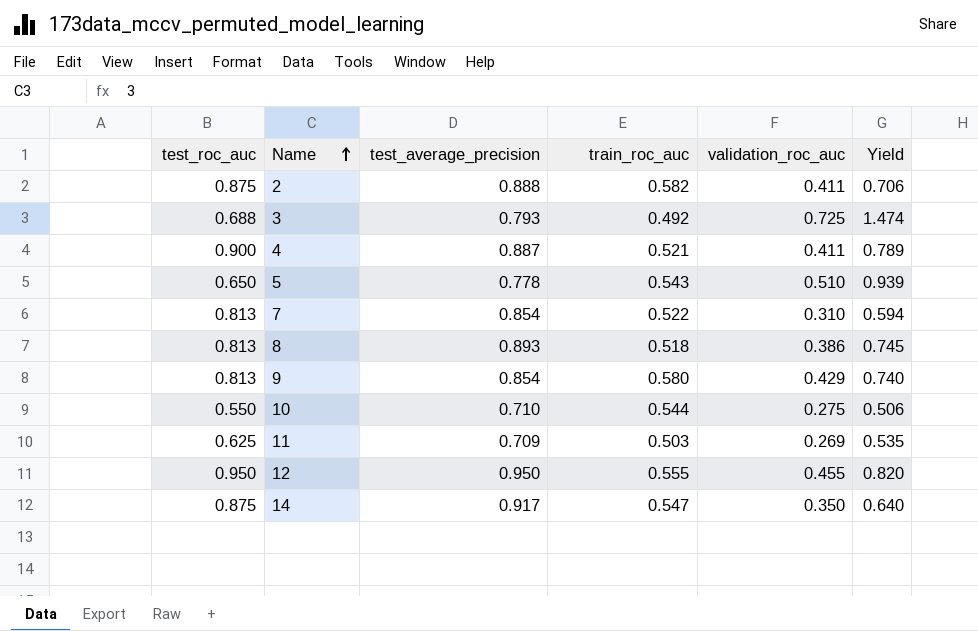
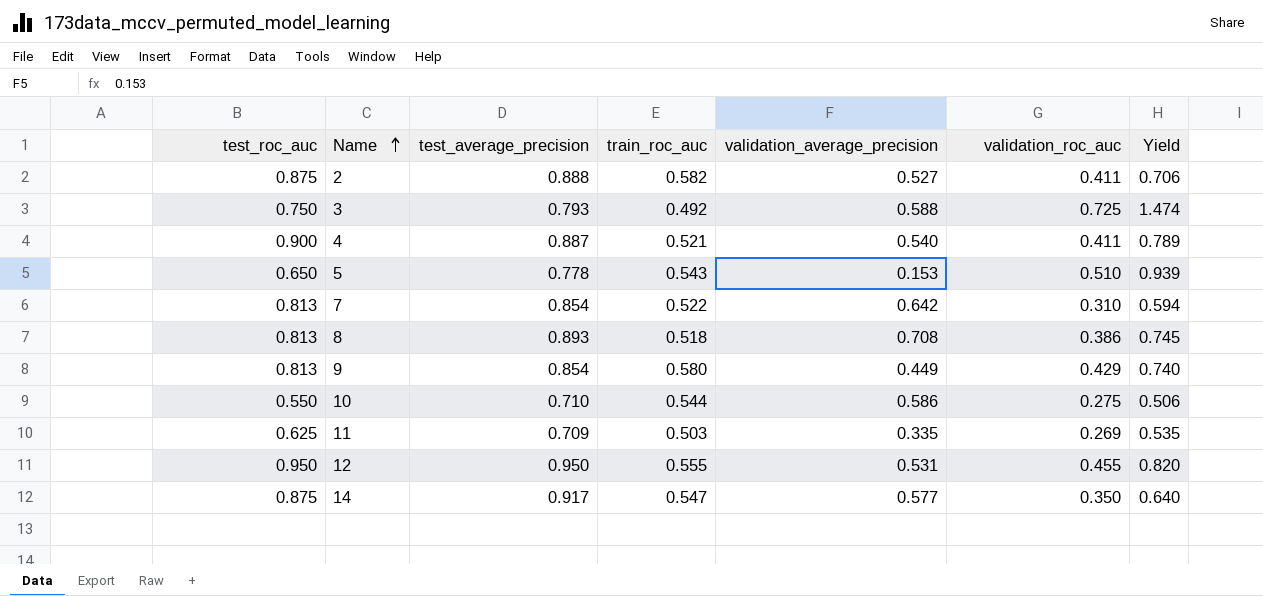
column validation_average_precision | position: none -> 5
3 | test_roc_auc: 0.688 -> 0.750

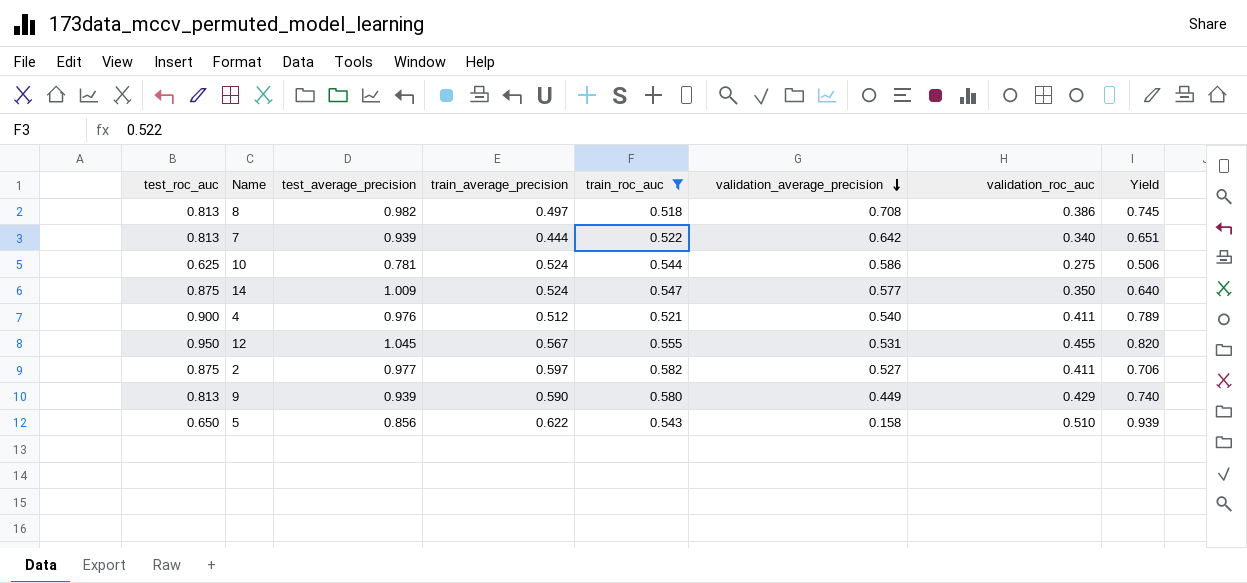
filter: none -> train_roc_auc >= 0.518
row order: Name ascending -> validation_average_precision descending
column train_average_precision | position: none -> 4
8 | test_average_precision: 0.893 -> 0.982
7 | test_average_precision: 0.854 -> 0.939
7 | validation_roc_auc: 0.310 -> 0.340
7 | Yield: 0.594 -> 0.651
10 | test_roc_auc: 0.550 -> 0.625
10 | test_average_precision: 0.710 -> 0.781
14 | test_average_precision: 0.917 -> 1.009
4 | test_average_precision: 0.887 -> 0.976
12 | test_average_precision: 0.950 -> 1.045
2 | test_average_precision: 0.888 -> 0.977
9 | test_average_precision: 0.854 -> 0.939
5 | test_average_precision: 0.778 -> 0.856
5 | validation_average_precision: 0.153 -> 0.158

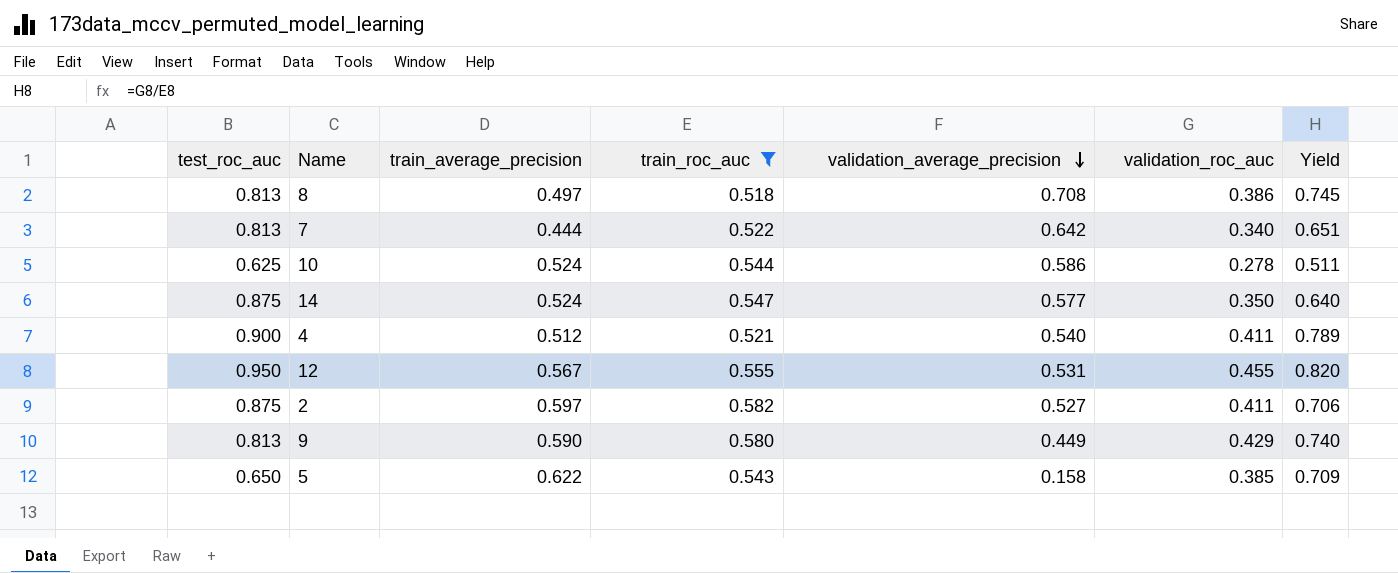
column test_average_precision | position: 3 -> none
10 | validation_roc_auc: 0.275 -> 0.278
10 | Yield: 0.506 -> 0.511
5 | validation_roc_auc: 0.510 -> 0.385
5 | Yield: 0.939 -> 0.709

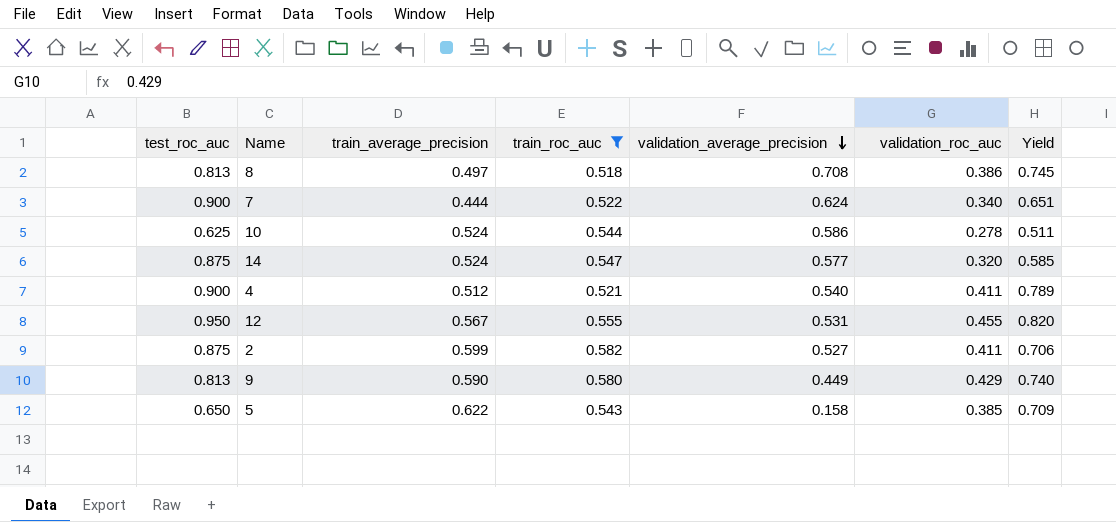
7 | test_roc_auc: 0.813 -> 0.900
7 | validation_average_precision: 0.642 -> 0.624
14 | validation_roc_auc: 0.350 -> 0.320
14 | Yield: 0.640 -> 0.585
2 | train_average_precision: 0.597 -> 0.599

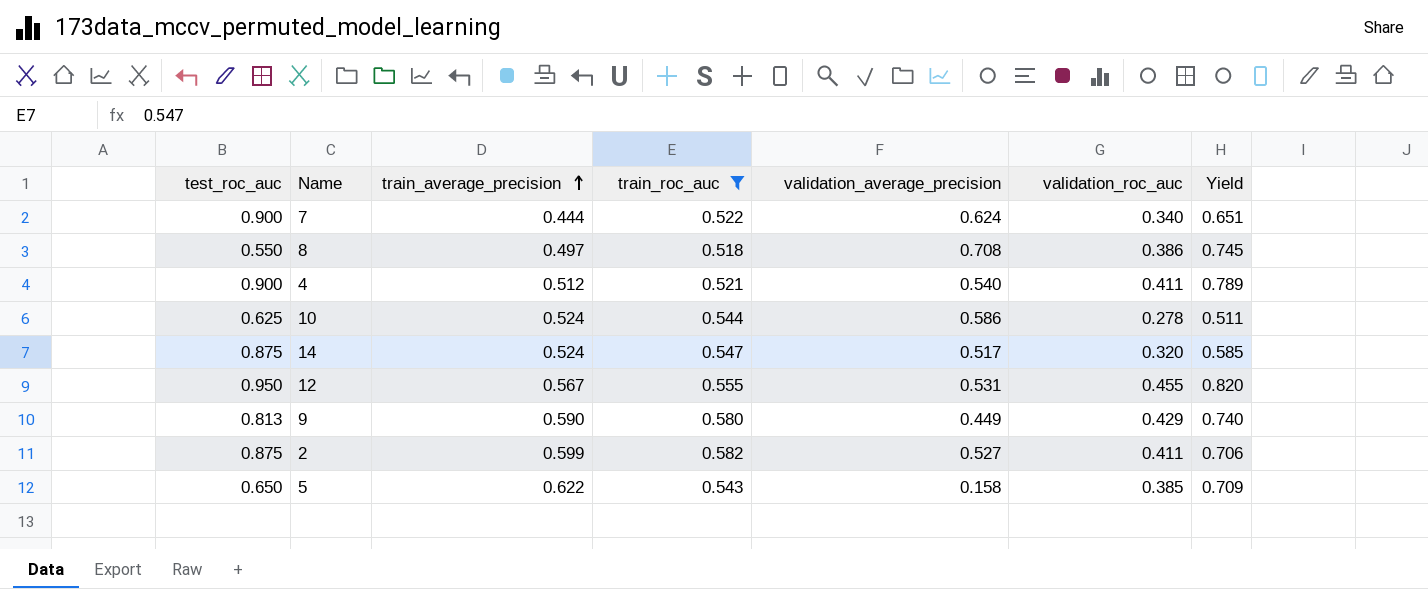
row order: validation_average_precision descending -> train_average_precision ascending
8 | test_roc_auc: 0.813 -> 0.550
14 | validation_average_precision: 0.577 -> 0.517

